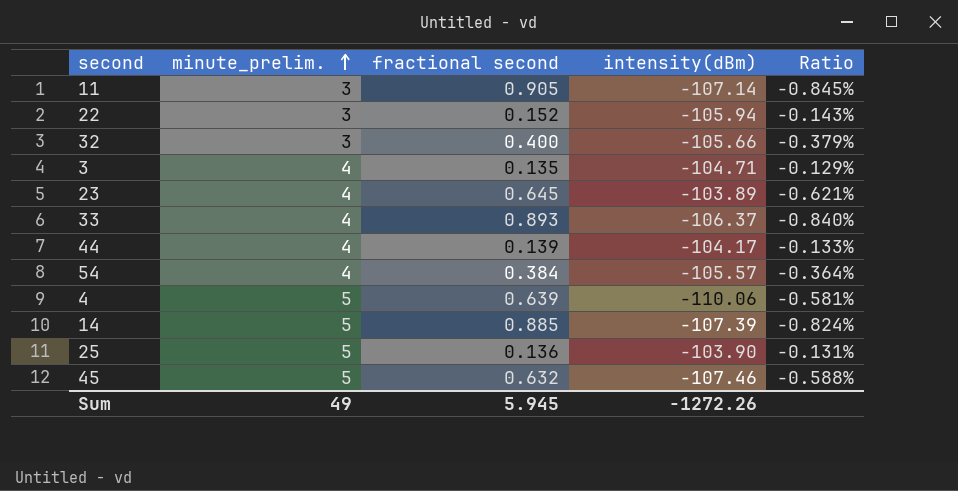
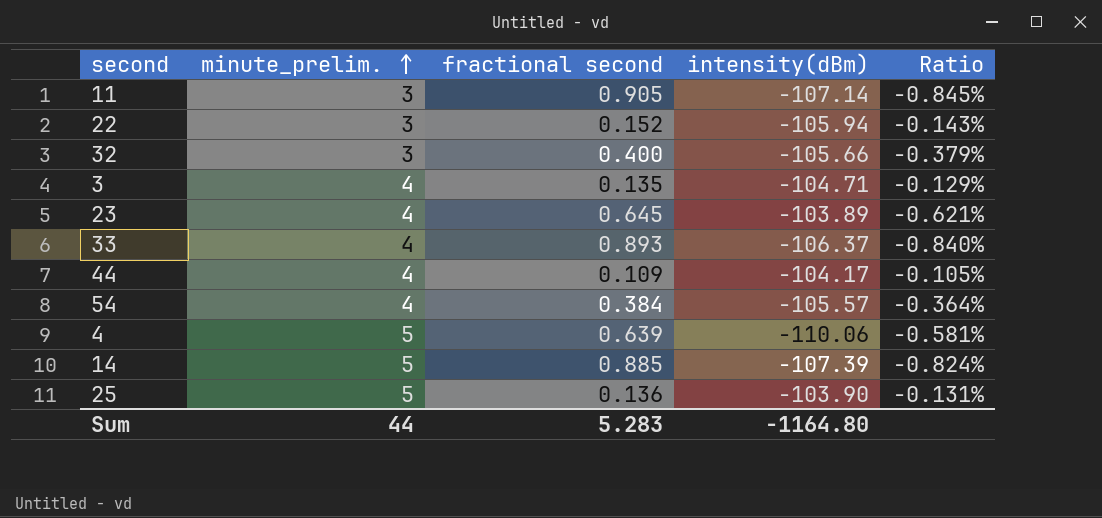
row 45: 5 | 0.632 | -107.46 | -0.588% -> none
44 | fractional second: 0.139 -> 0.109
44 | Ratio: -0.133% -> -0.105%
Sum | minute_prelim.: 49 -> 44
Sum | fractional second: 5.945 -> 5.283
Sum | intensity(dBm): -1272.26 -> -1164.80

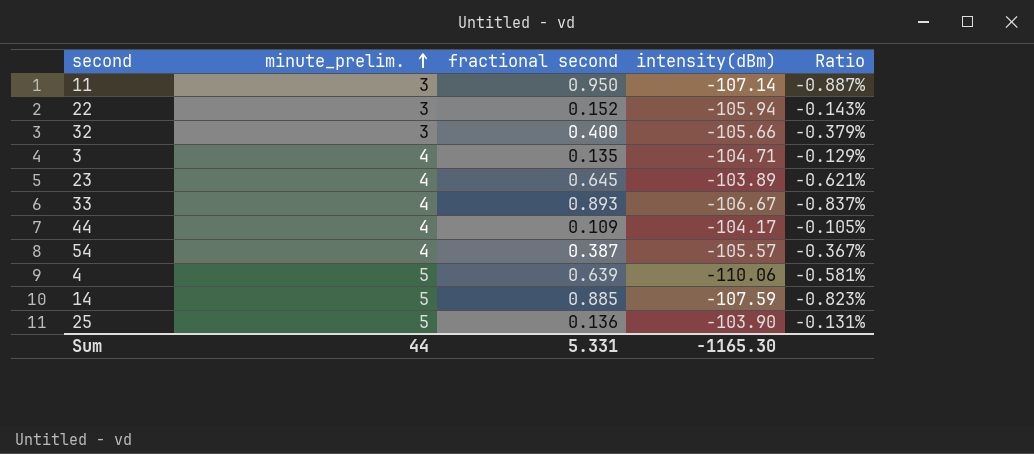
11 | fractional second: 0.905 -> 0.950
11 | Ratio: -0.845% -> -0.887%
33 | intensity(dBm): -106.37 -> -106.67
33 | Ratio: -0.840% -> -0.837%
54 | fractional second: 0.384 -> 0.387
54 | Ratio: -0.364% -> -0.367%
14 | intensity(dBm): -107.39 -> -107.59
14 | Ratio: -0.824% -> -0.823%
Sum | fractional second: 5.283 -> 5.331
Sum | intensity(dBm): -1164.80 -> -1165.30

